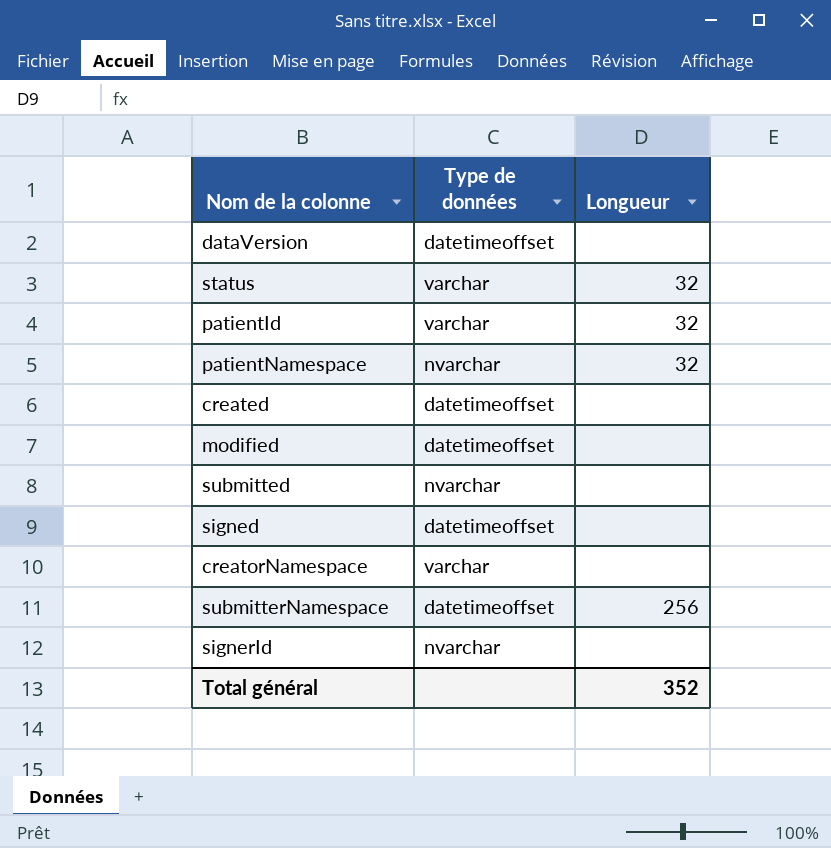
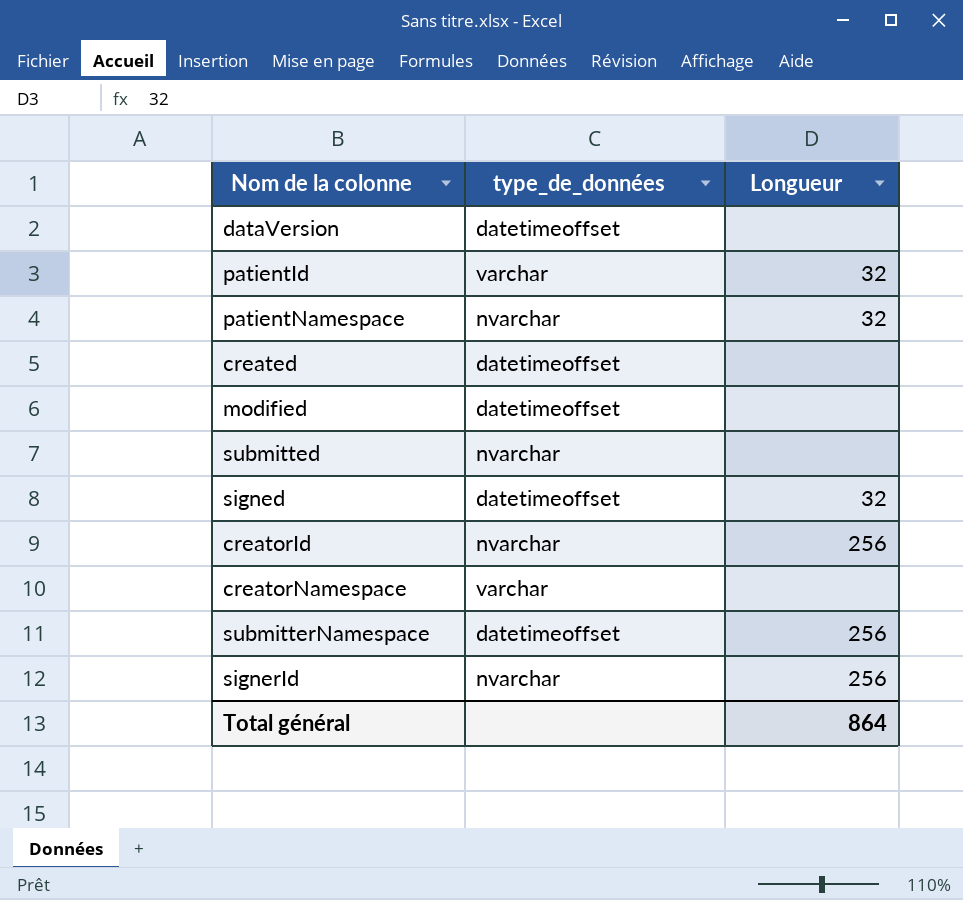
column name: Type de données -> type_de_données
row status: varchar | 32 -> none
signed | Longueur: none -> 32
row creatorId: none -> nvarchar | 256
signerId | Longueur: none -> 256
Total général | Longueur: 352 -> 864

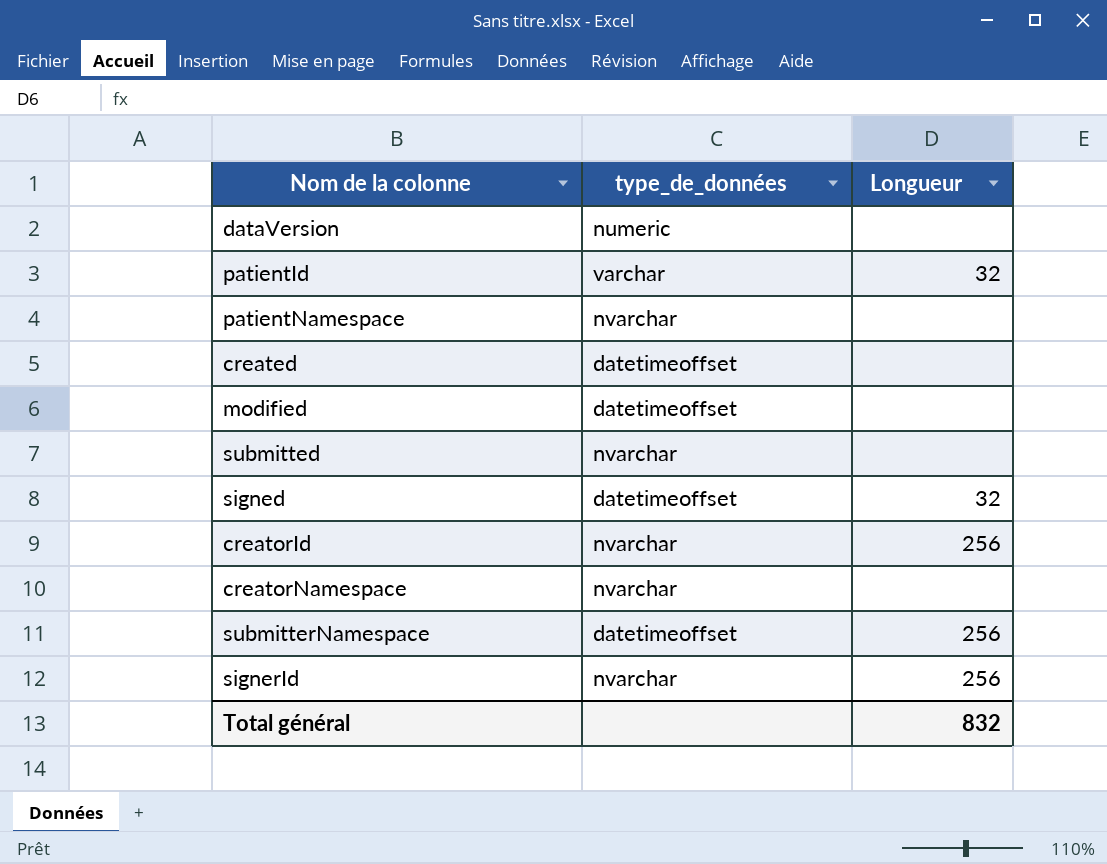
dataVersion | type_de_données: datetimeoffset -> numeric
patientNamespace | Longueur: 32 -> none
creatorNamespace | type_de_données: varchar -> nvarchar
Total général | Longueur: 864 -> 832

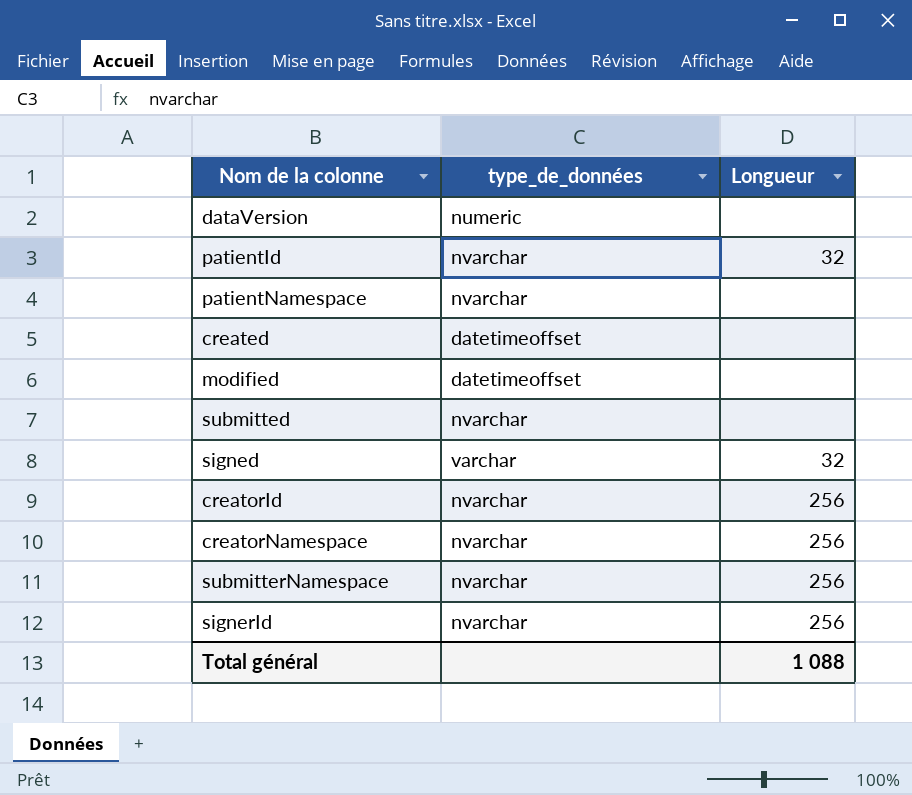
patientId | type_de_données: varchar -> nvarchar
signed | type_de_données: datetimeoffset -> varchar
creatorNamespace | Longueur: none -> 256
submitterNamespace | type_de_données: datetimeoffset -> nvarchar
Total général | Longueur: 832 -> 1 088

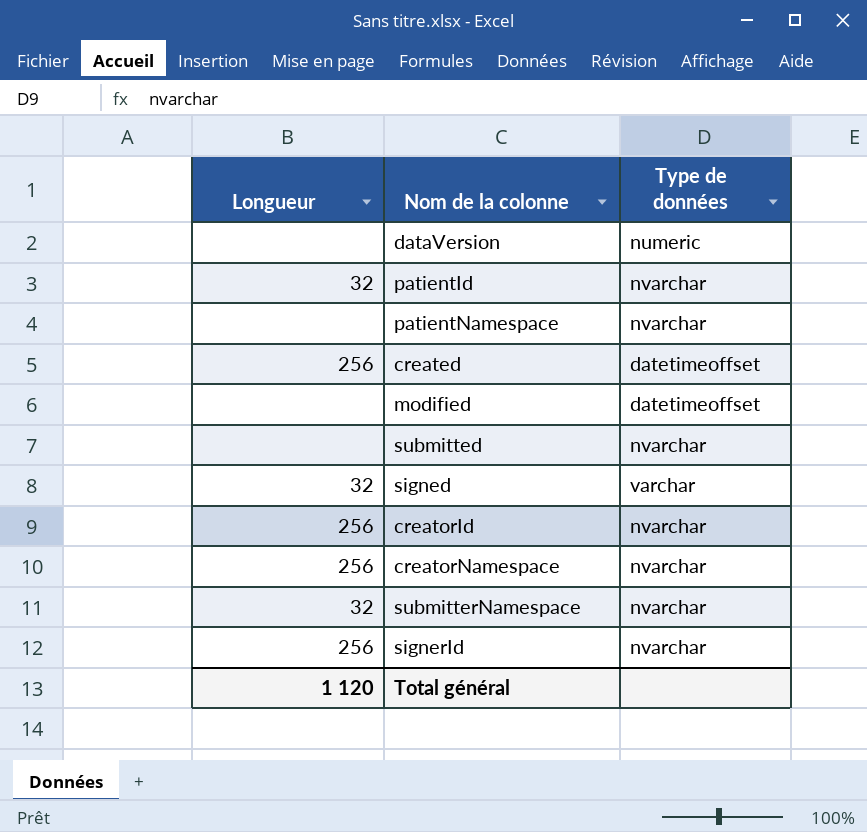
column Longueur | position: 3 -> 1
column name: type_de_données -> Type de données
created | Longueur: none -> 256
submitterNamespace | Longueur: 256 -> 32
Total général | Longueur: 1 088 -> 1 120

